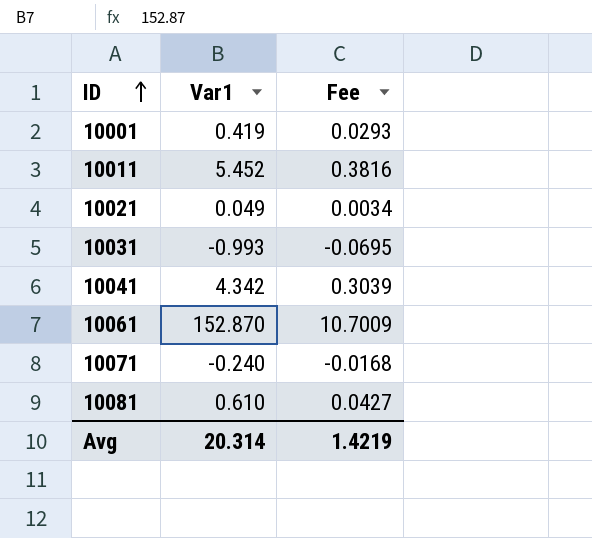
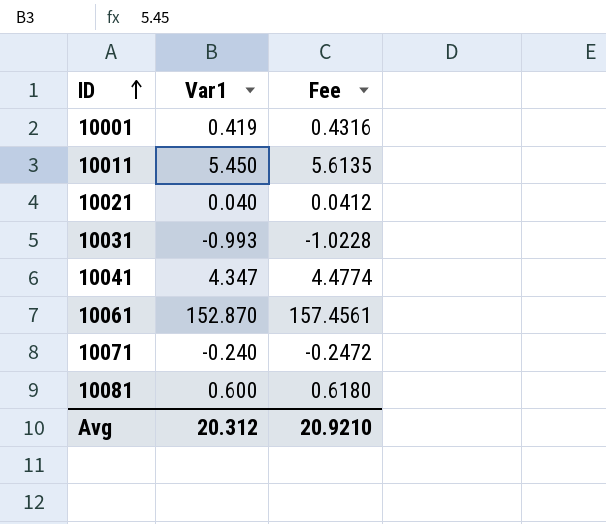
column Fee | formula: [Var1] * 0.07 -> [Var1] * 1.03
10011 | Var1: 5.452 -> 5.450
10021 | Var1: 0.049 -> 0.040
10041 | Var1: 4.342 -> 4.347
10081 | Var1: 0.610 -> 0.600
Avg | Var1: 20.314 -> 20.312
Avg | Fee: 1.4219 -> 20.9210

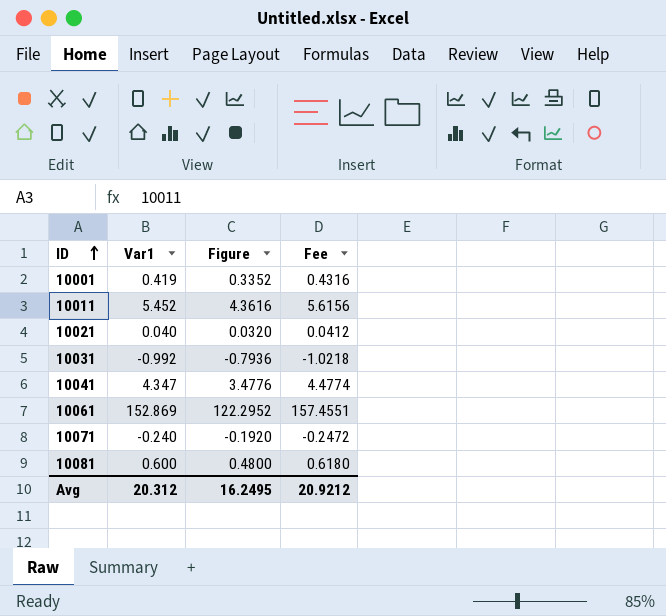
column Figure | formula: none -> [Var1] * 0.8
10011 | Var1: 5.450 -> 5.452
10011 | Fee: 5.6135 -> 5.6156
10031 | Var1: -0.993 -> -0.992
10031 | Fee: -1.0228 -> -1.0218
10061 | Var1: 152.870 -> 152.869
10061 | Fee: 157.4561 -> 157.4551
Avg | Fee: 20.9210 -> 20.9212

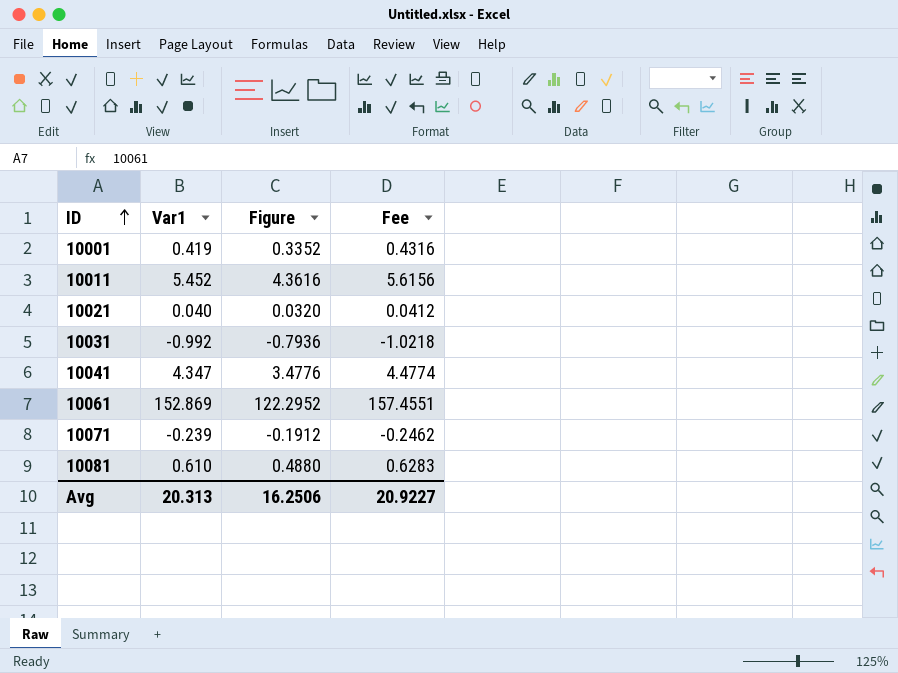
10071 | Var1: -0.240 -> -0.239
10071 | Figure: -0.1920 -> -0.1912
10071 | Fee: -0.2472 -> -0.2462
10081 | Var1: 0.600 -> 0.610
10081 | Figure: 0.4800 -> 0.4880
10081 | Fee: 0.6180 -> 0.6283
Avg | Var1: 20.312 -> 20.313
Avg | Figure: 16.2495 -> 16.2506
Avg | Fee: 20.9212 -> 20.9227

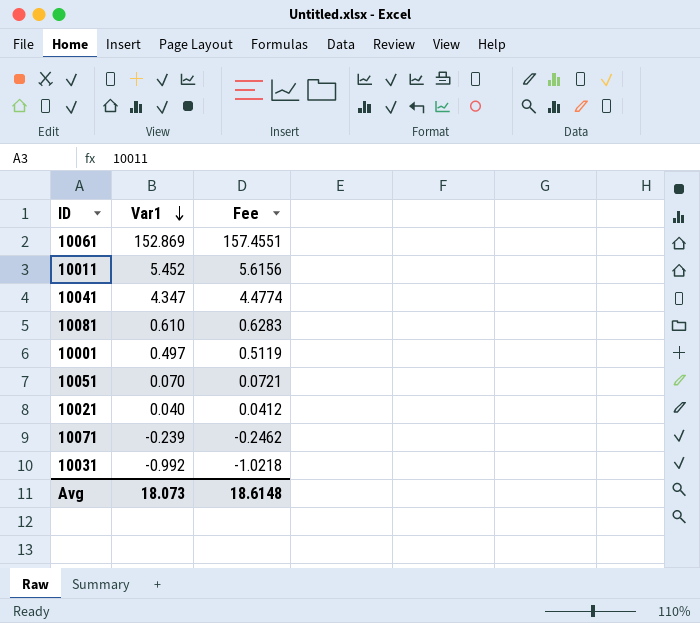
row order: ID ascending -> Var1 descending
column Figure | formula: [Var1] * 0.8 -> none
10001 | Var1: 0.419 -> 0.497
10001 | Fee: 0.4316 -> 0.5119
row 10051: none -> 0.070 | 0.0721
Avg | Var1: 20.313 -> 18.073
Avg | Fee: 20.9227 -> 18.6148

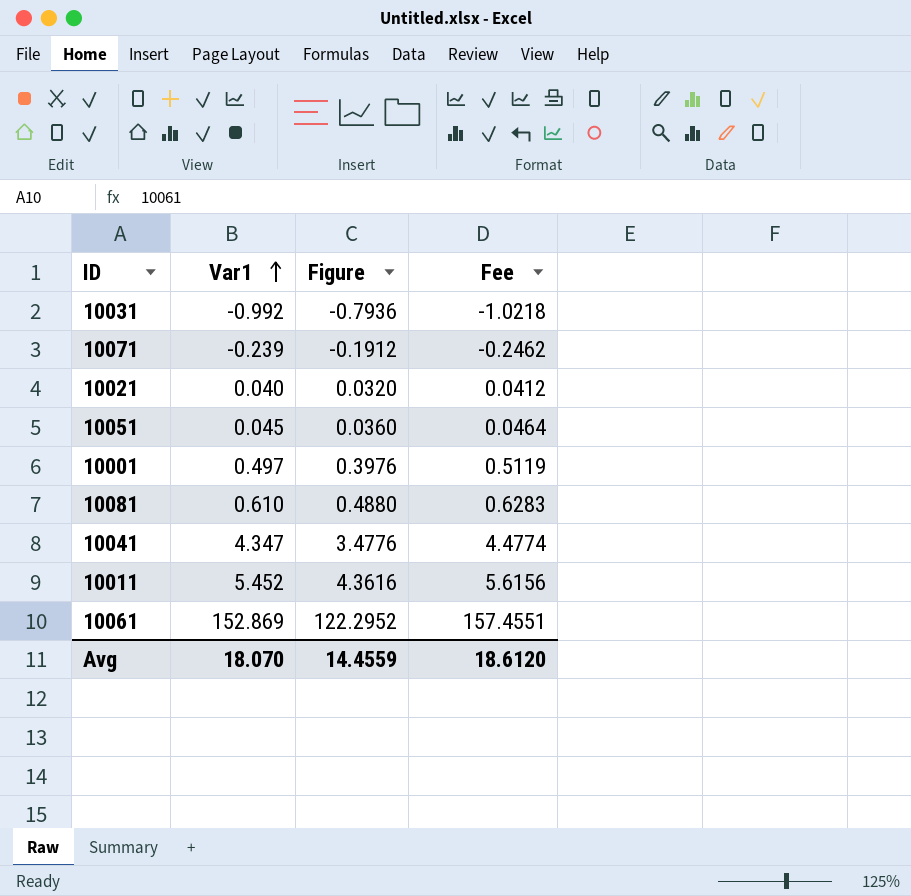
row order: Var1 descending -> Var1 ascending
column Figure | formula: none -> [Var1] * 0.8
10051 | Var1: 0.070 -> 0.045
10051 | Fee: 0.0721 -> 0.0464
Avg | Var1: 18.073 -> 18.070
Avg | Fee: 18.6148 -> 18.6120

